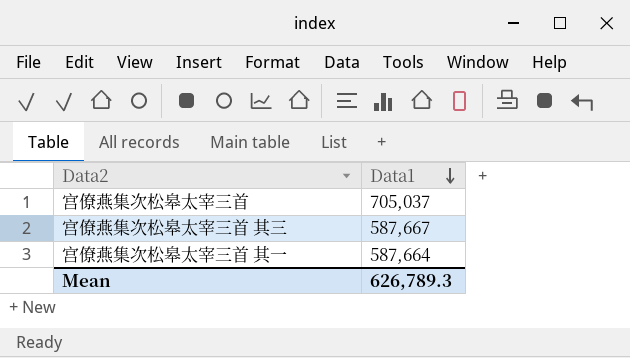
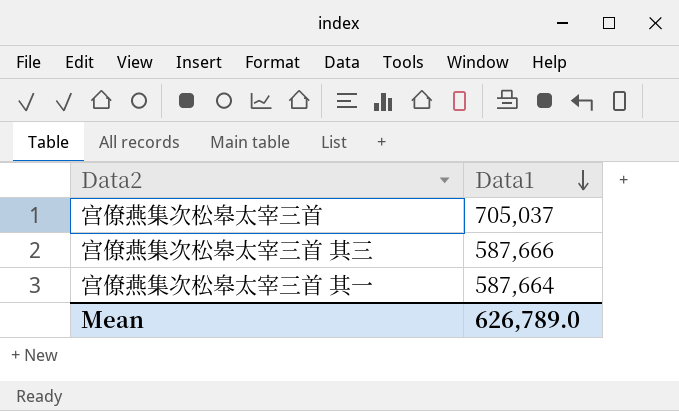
宫僚燕集次松皋太宰三首 其三 | Data1: 587,667 -> 587,666
Mean | Data1: 626,789.3 -> 626,789.0

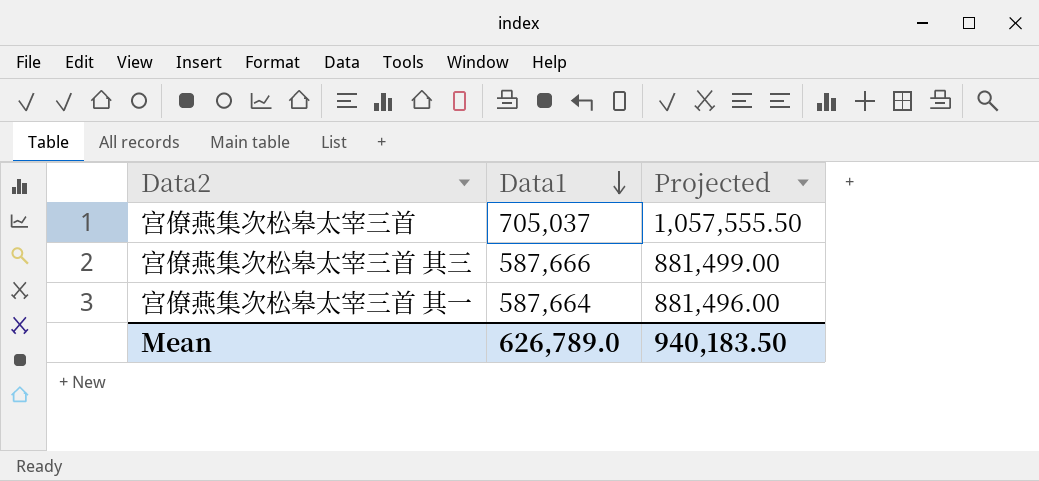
column Projected | formula: none -> [Data1] * 1.5

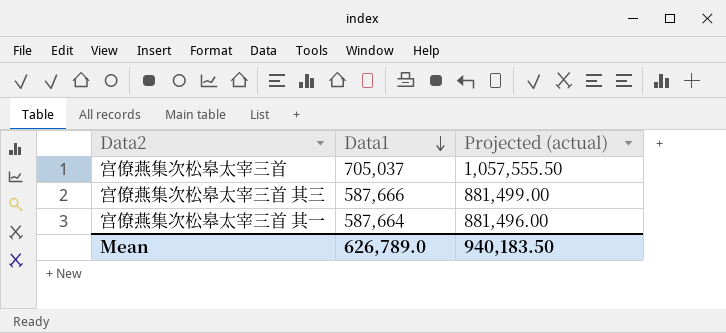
column name: Projected -> Projected (actual)

